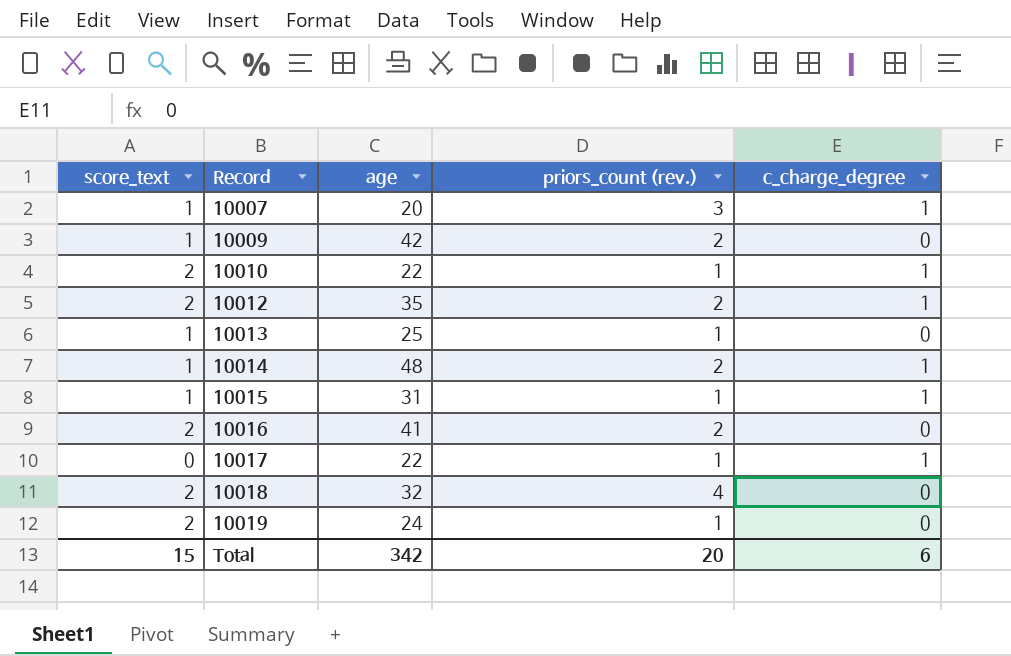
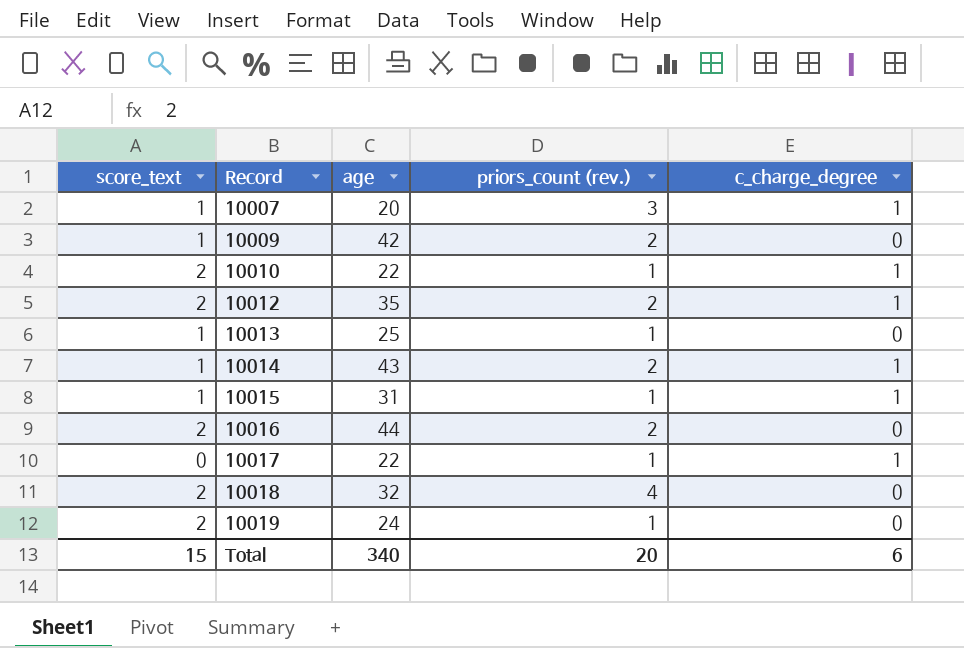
10014 | age: 48 -> 43
10016 | age: 41 -> 44
Total | age: 342 -> 340

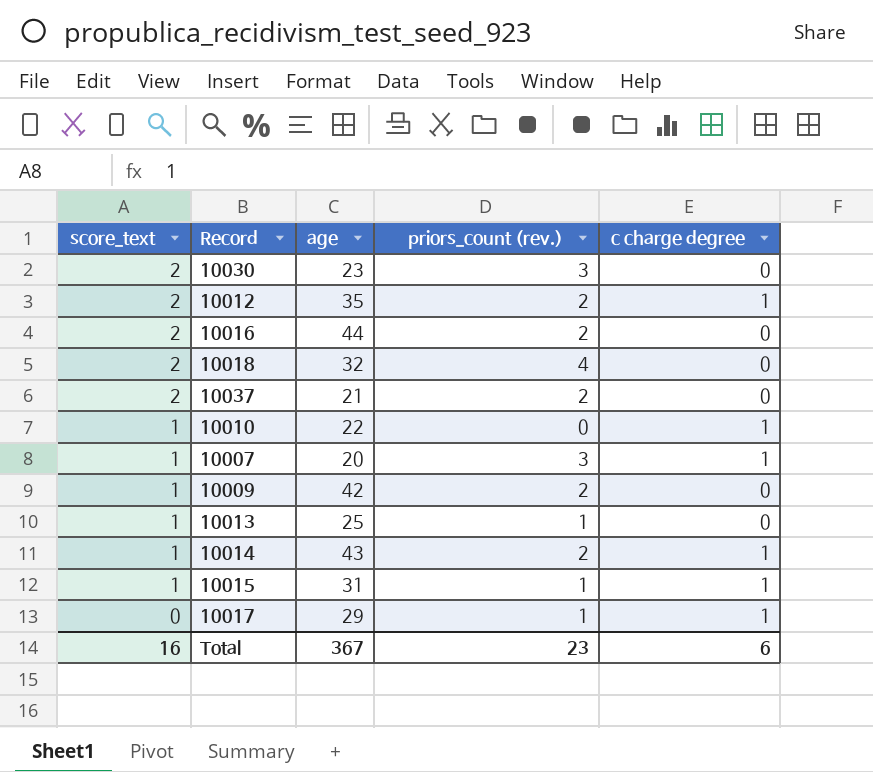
row order: Record ascending -> score_text descending
column name: c_charge_degree -> c charge degree
row 10019: 2 | 24 | 1 | 0 -> none
row 10030: none -> 2 | 23 | 3 | 0
row 10037: none -> 2 | 21 | 2 | 0
10010 | score_text: 2 -> 1
10010 | priors_count (rev.): 1 -> 0
10017 | age: 22 -> 29
Total | score_text: 15 -> 16
Total | age: 340 -> 367
Total | priors_count (rev.): 20 -> 23

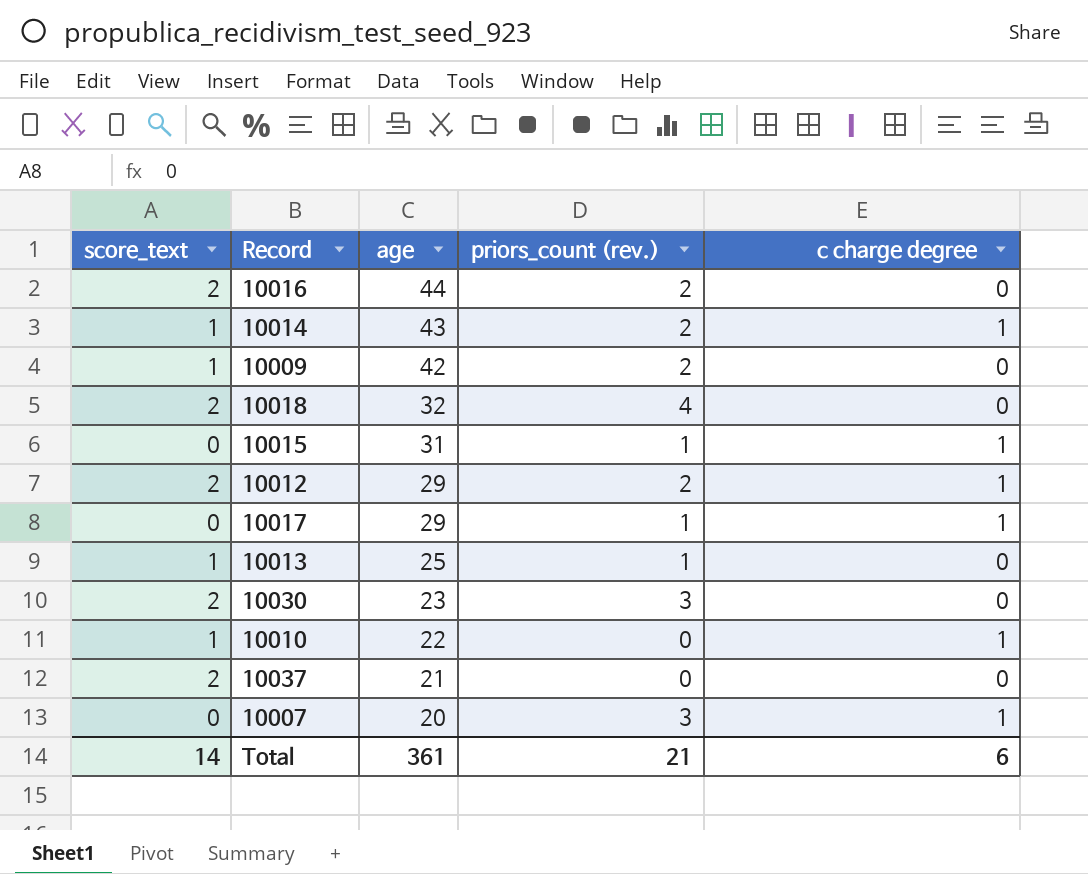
row order: score_text descending -> age descending
10015 | score_text: 1 -> 0
10012 | age: 35 -> 29
10037 | priors_count (rev.): 2 -> 0
10007 | score_text: 1 -> 0
Total | score_text: 16 -> 14
Total | age: 367 -> 361
Total | priors_count (rev.): 23 -> 21

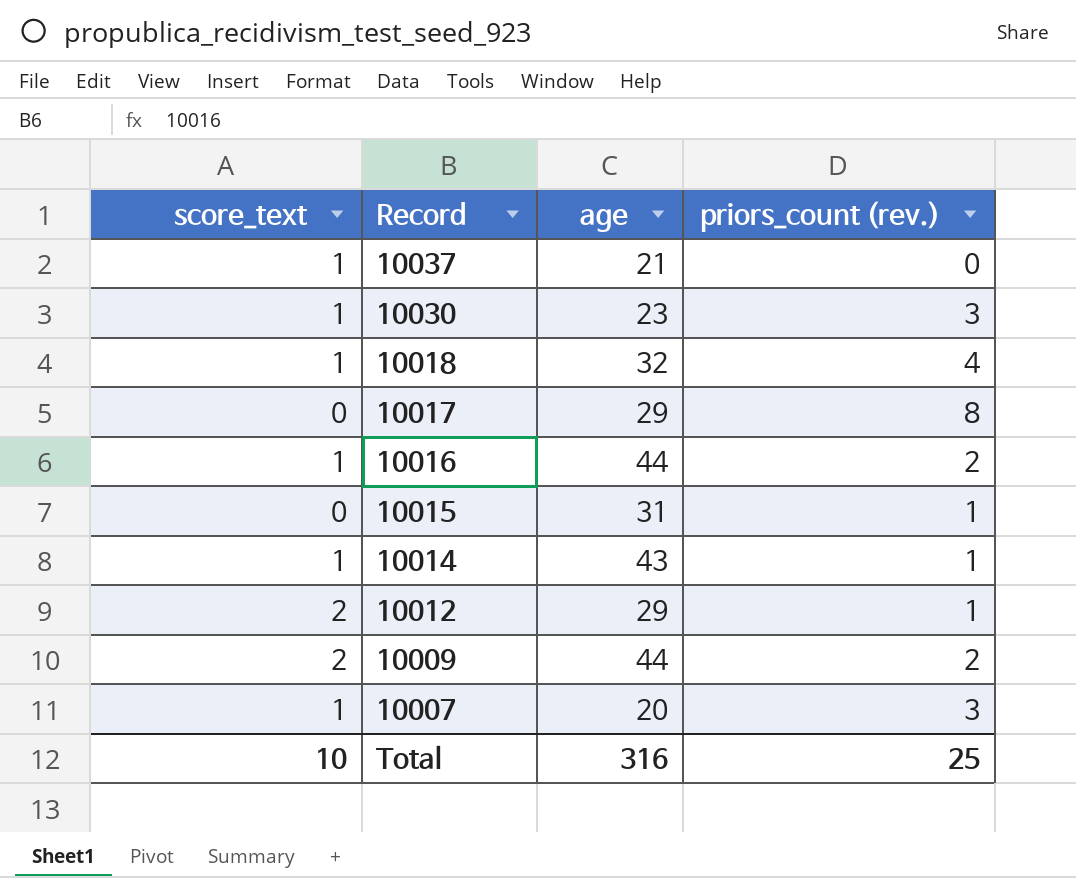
row order: age descending -> Record descending
column c charge degree | position: 5 -> none
row 10013: 1 | 25 | 1 | 0 -> none
row 10010: 1 | 22 | 0 | 1 -> none
10037 | score_text: 2 -> 1
10030 | score_text: 2 -> 1
10018 | score_text: 2 -> 1
10017 | priors_count (rev.): 1 -> 8
10016 | score_text: 2 -> 1
10014 | priors_count (rev.): 2 -> 1
10012 | priors_count (rev.): 2 -> 1
10009 | score_text: 1 -> 2
10009 | age: 42 -> 44
10007 | score_text: 0 -> 1
Total | score_text: 14 -> 10
Total | age: 361 -> 316
Total | priors_count (rev.): 21 -> 25

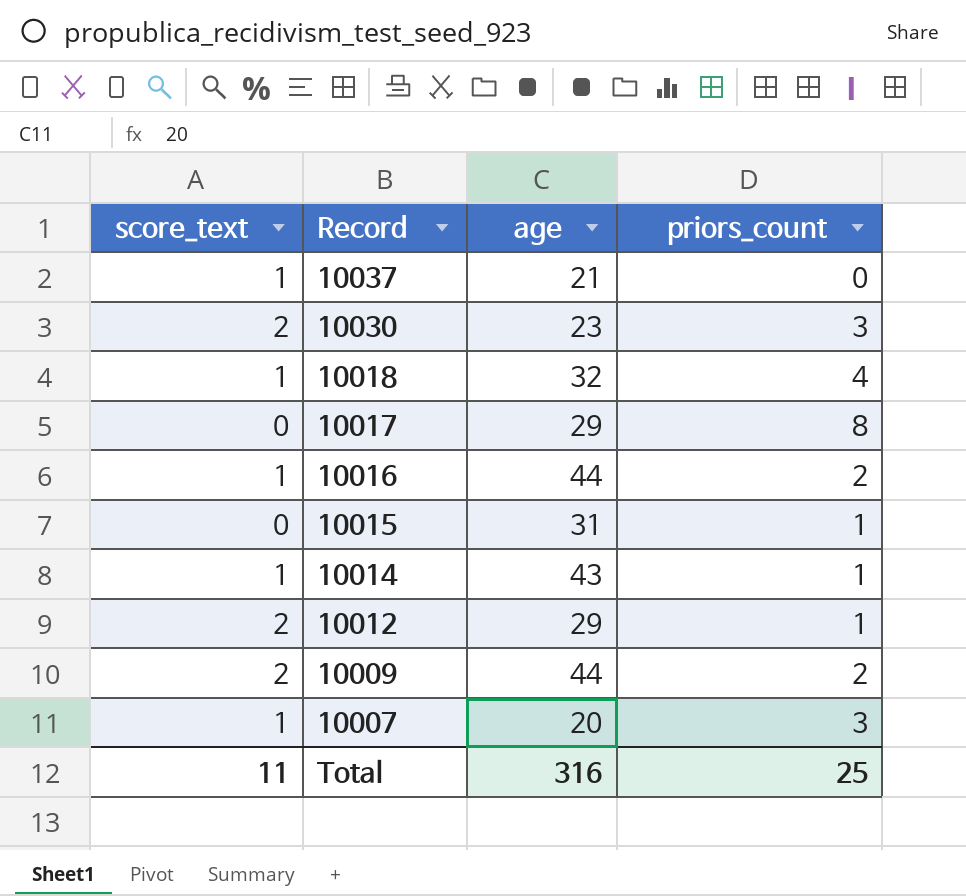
column name: priors_count (rev.) -> priors_count
10030 | score_text: 1 -> 2
Total | score_text: 10 -> 11

